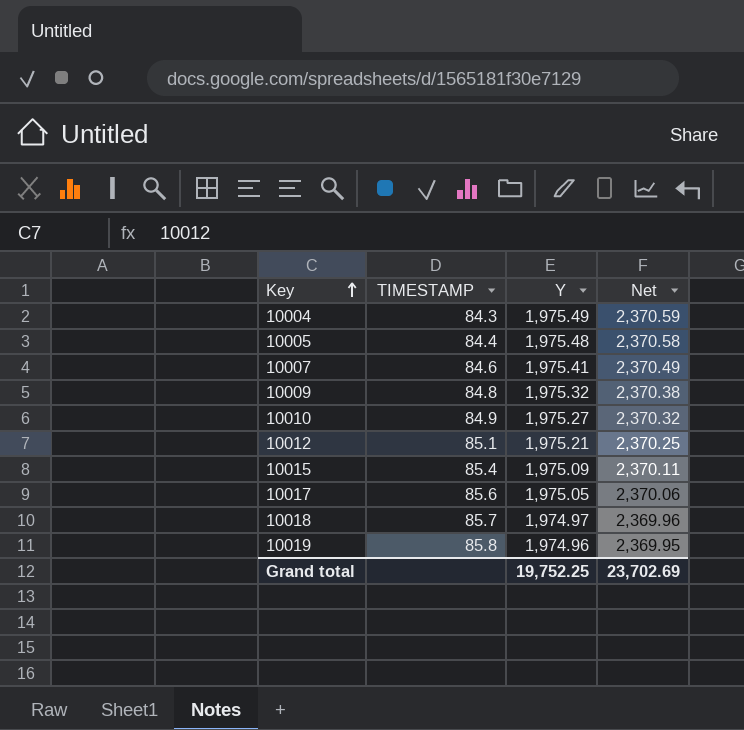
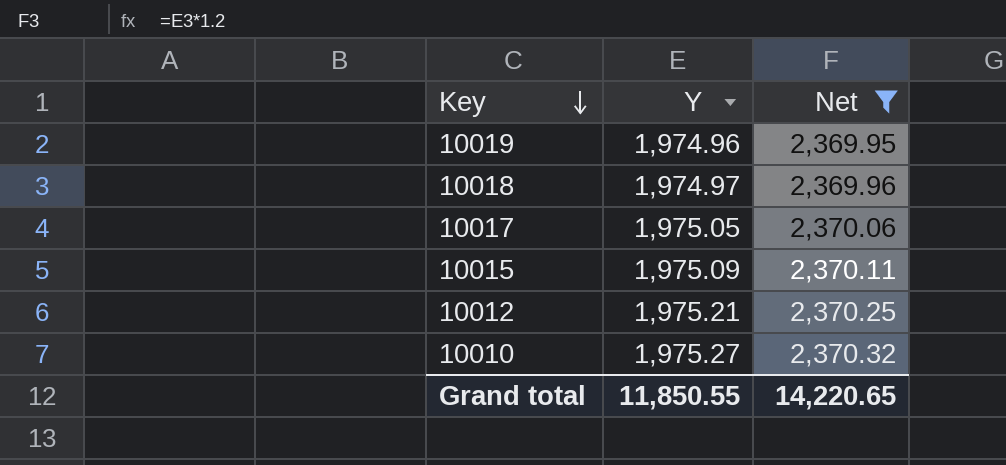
filter: none -> Net <= 2,370.32
row order: Key ascending -> Key descending
column TIMESTAMP | position: 2 -> none
Grand total | Y: 19,752.25 -> 11,850.55
Grand total | Net: 23,702.69 -> 14,220.65

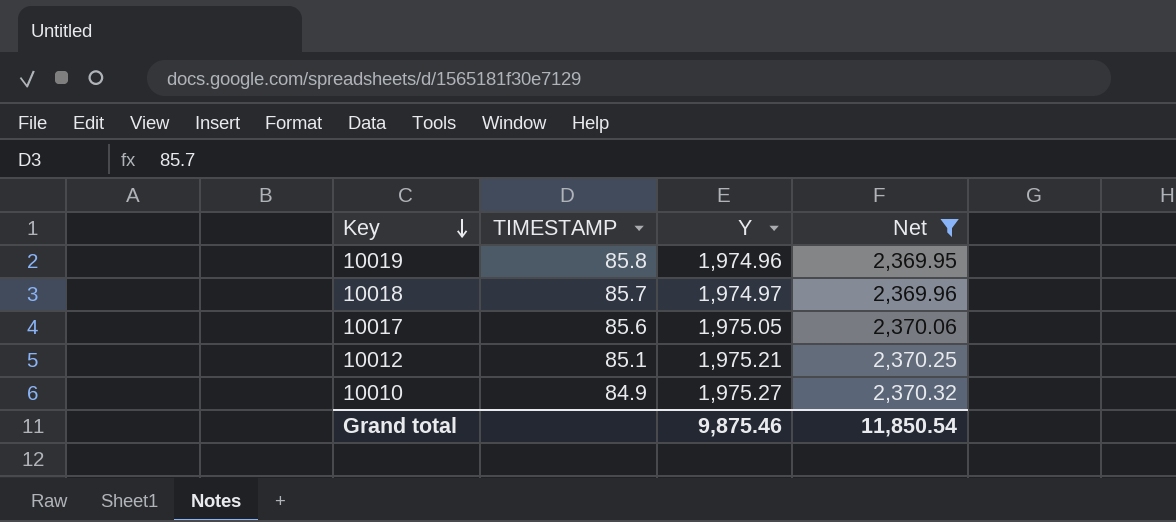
column TIMESTAMP | position: none -> 2
row 10015: 1,975.09 | 2,370.11 -> none
Grand total | Y: 11,850.55 -> 9,875.46
Grand total | Net: 14,220.65 -> 11,850.54

